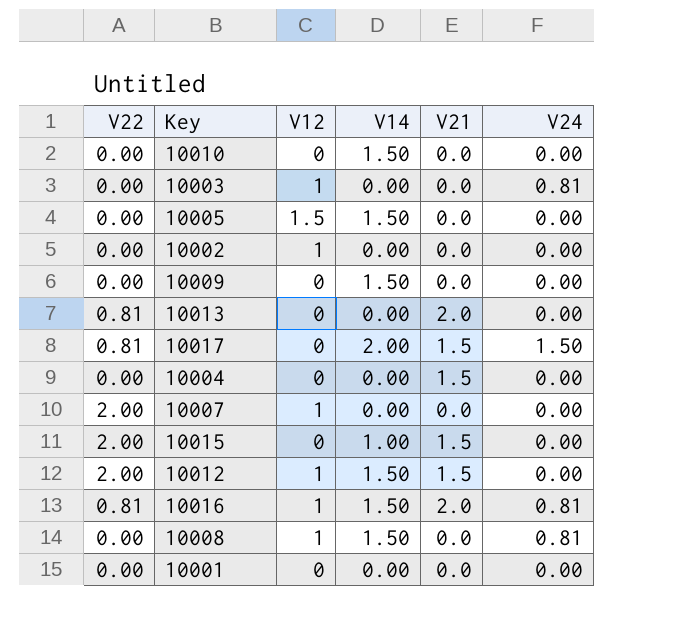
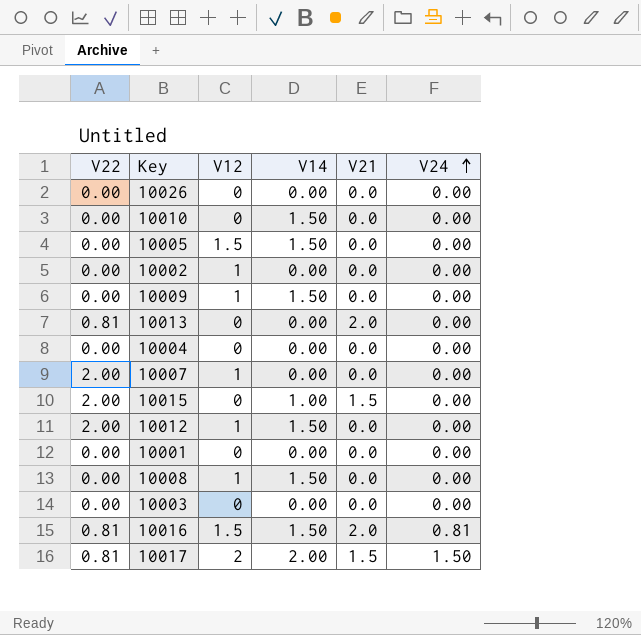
row order: none -> V24 ascending
row 10026: none -> 0.00 | 0 | 0.00 | 0.0 | 0.00
10009 | V12: 0 -> 1
10004 | V21: 1.5 -> 0.0
10012 | V21: 1.5 -> 0.0
10008 | V24: 0.81 -> 0.00
10003 | V12: 1 -> 0
10003 | V24: 0.81 -> 0.00
10016 | V12: 1 -> 1.5
10017 | V12: 0 -> 2

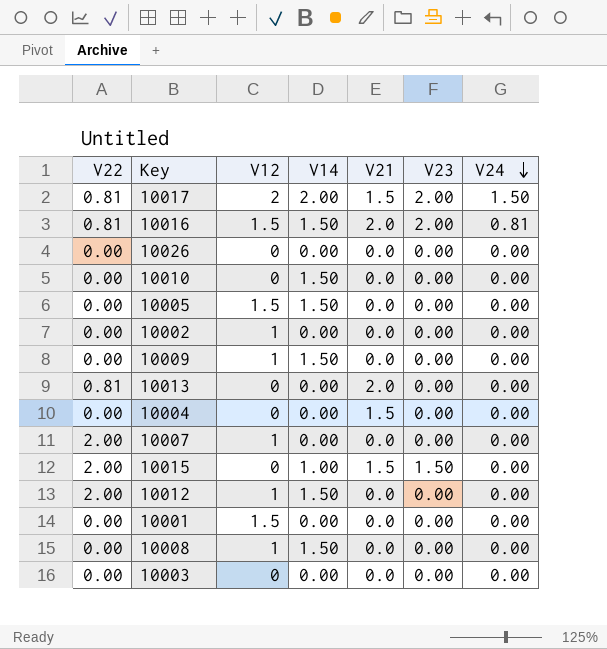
row order: V24 ascending -> V24 descending
column V23 | position: none -> 6
10004 | V21: 0.0 -> 1.5
10001 | V12: 0 -> 1.5

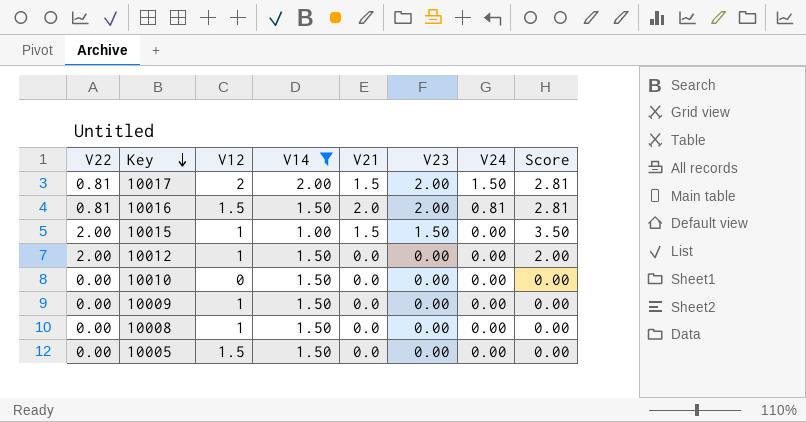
filter: none -> V14 != 0.00
row order: V24 descending -> Key descending
column Score | formula: none -> [V22] + [V23]
10015 | V12: 0 -> 1

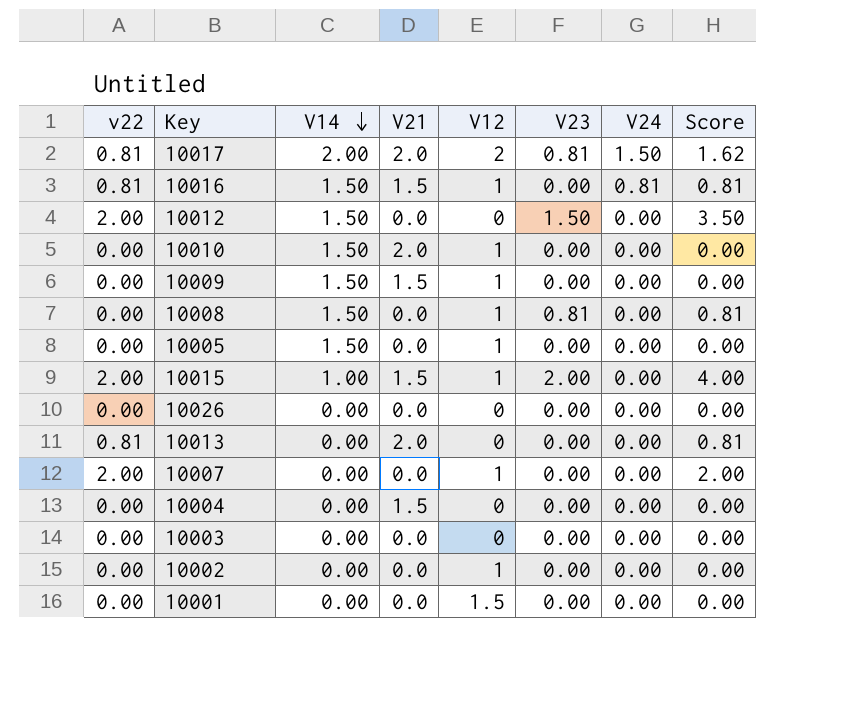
filter: V14 != 0.00 -> none
row order: Key descending -> V14 descending
column name: V22 -> v22
column V12 | position: 3 -> 5
10017 | V21: 1.5 -> 2.0
10017 | V23: 2.00 -> 0.81
10017 | Score: 2.81 -> 1.62
10016 | V21: 2.0 -> 1.5
10016 | V12: 1.5 -> 1
10016 | V23: 2.00 -> 0.00
10016 | Score: 2.81 -> 0.81
10012 | V12: 1 -> 0
10012 | V23: 0.00 -> 1.50
10012 | Score: 2.00 -> 3.50
10010 | V21: 0.0 -> 2.0
10010 | V12: 0 -> 1
10009 | V21: 0.0 -> 1.5
10008 | V23: 0.00 -> 0.81
10008 | Score: 0.00 -> 0.81
10005 | V12: 1.5 -> 1
10015 | V23: 1.50 -> 2.00
10015 | Score: 3.50 -> 4.00

